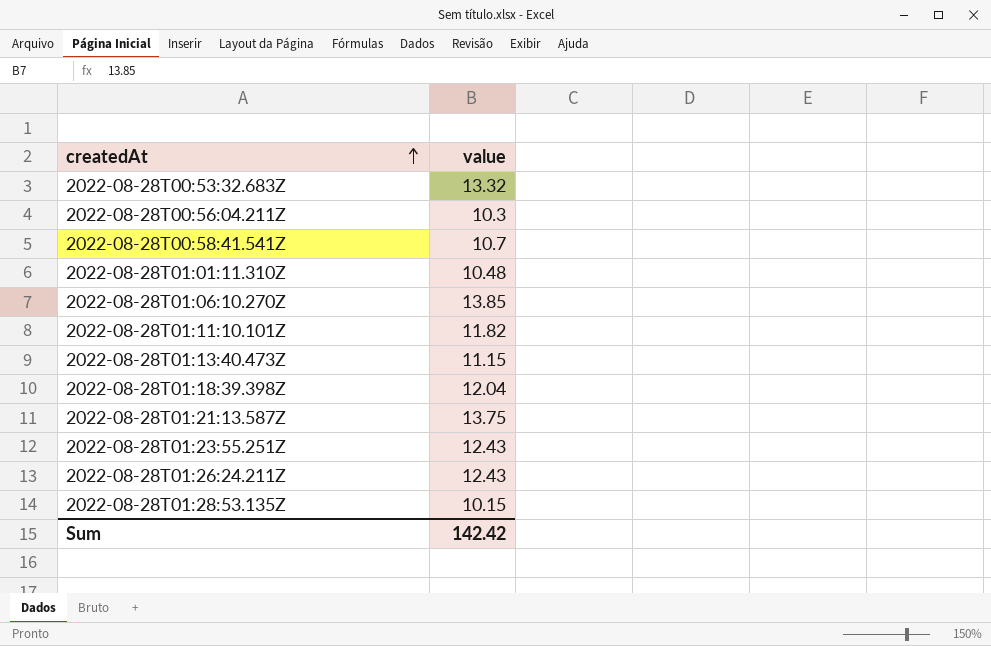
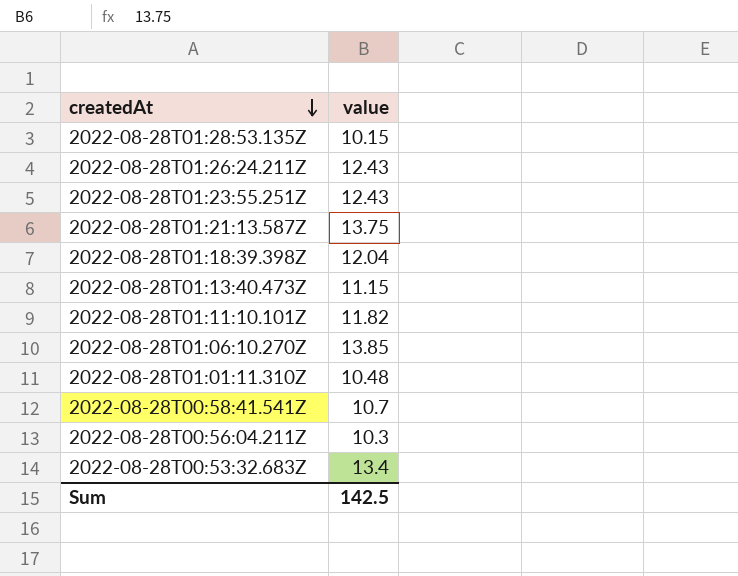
row order: createdAt ascending -> createdAt descending
2022-08-28T00:53:32.683Z | value: 13.32 -> 13.4
Sum | value: 142.42 -> 142.5

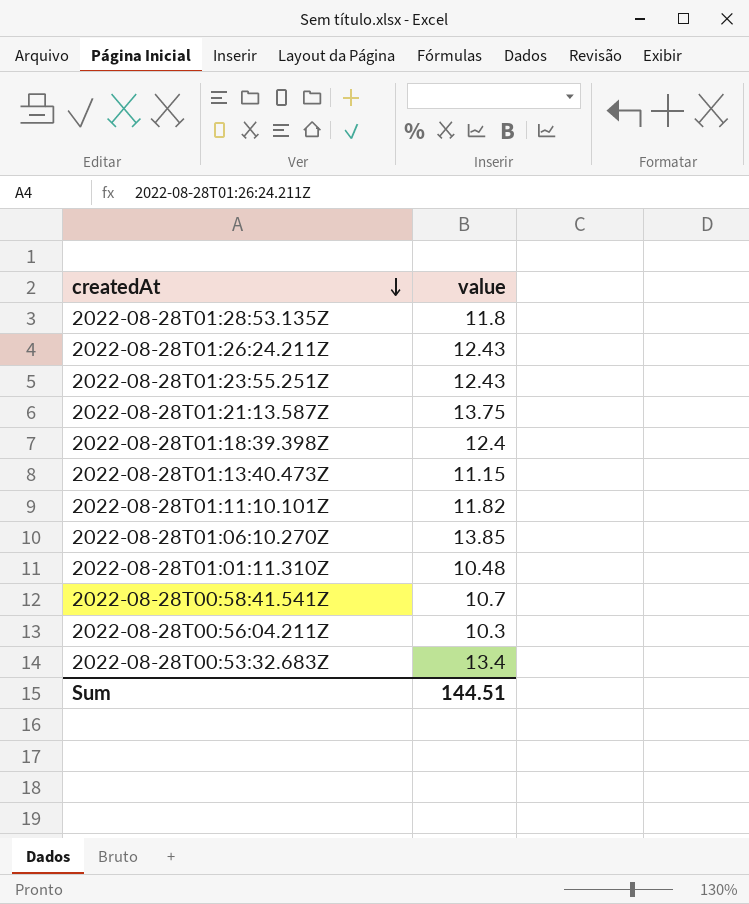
2022-08-28T01:28:53.135Z | value: 10.15 -> 11.8
2022-08-28T01:18:39.398Z | value: 12.04 -> 12.4
Sum | value: 142.5 -> 144.51

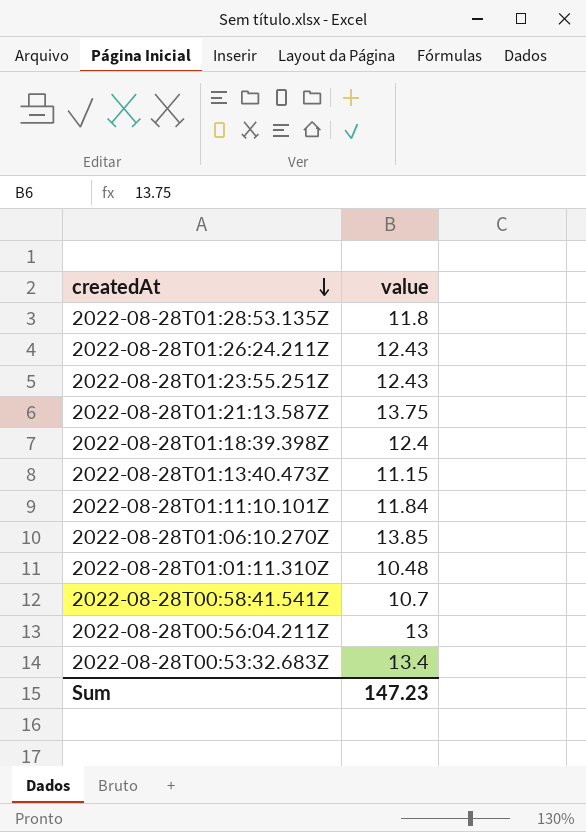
2022-08-28T01:11:10.101Z | value: 11.82 -> 11.84
2022-08-28T00:56:04.211Z | value: 10.3 -> 13
Sum | value: 144.51 -> 147.23

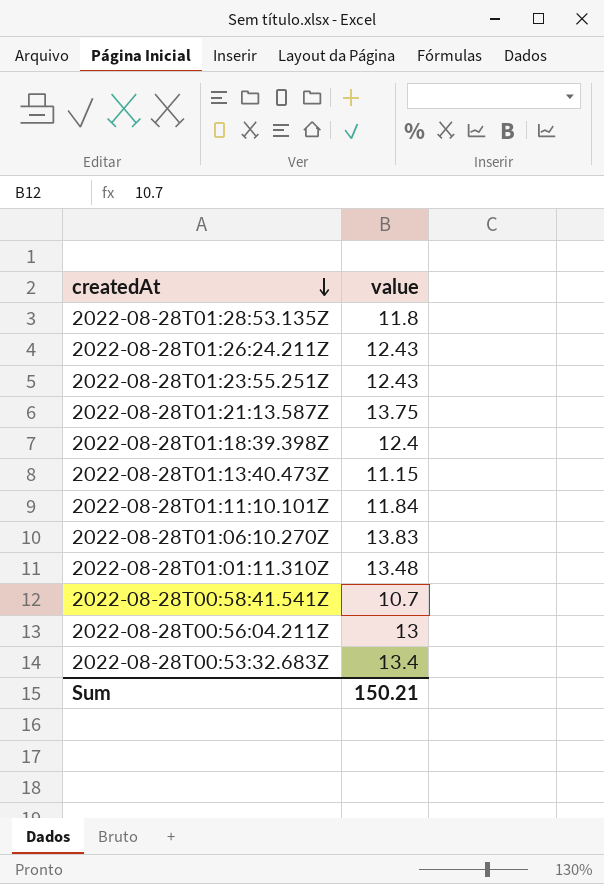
2022-08-28T01:06:10.270Z | value: 13.85 -> 13.83
2022-08-28T01:01:11.310Z | value: 10.48 -> 13.48
Sum | value: 147.23 -> 150.21

